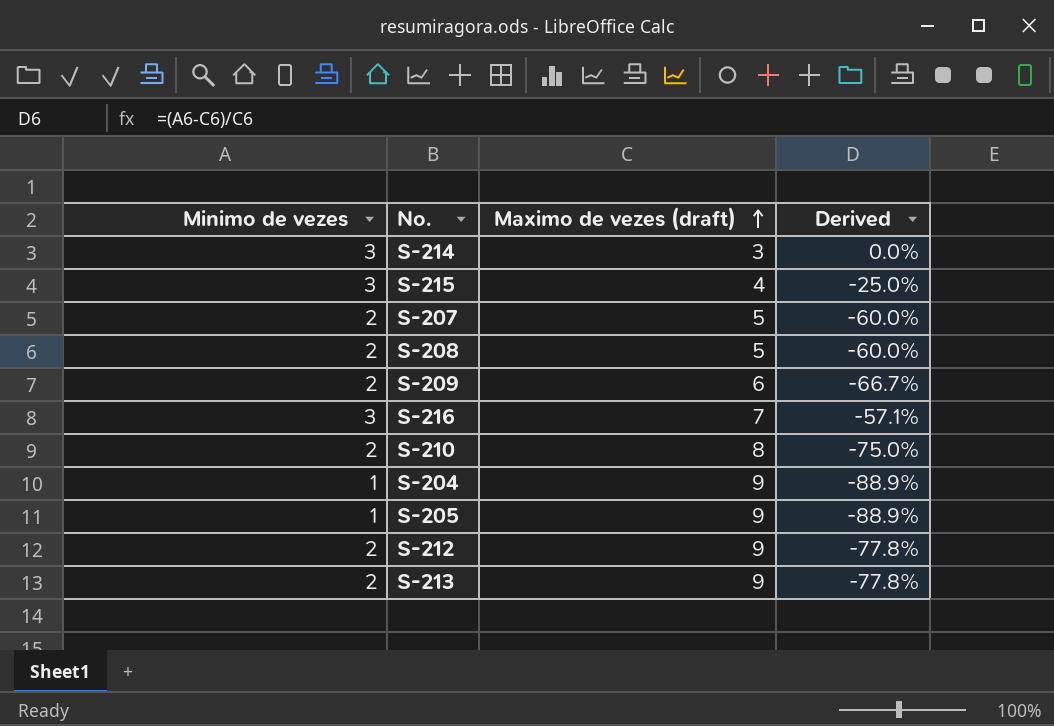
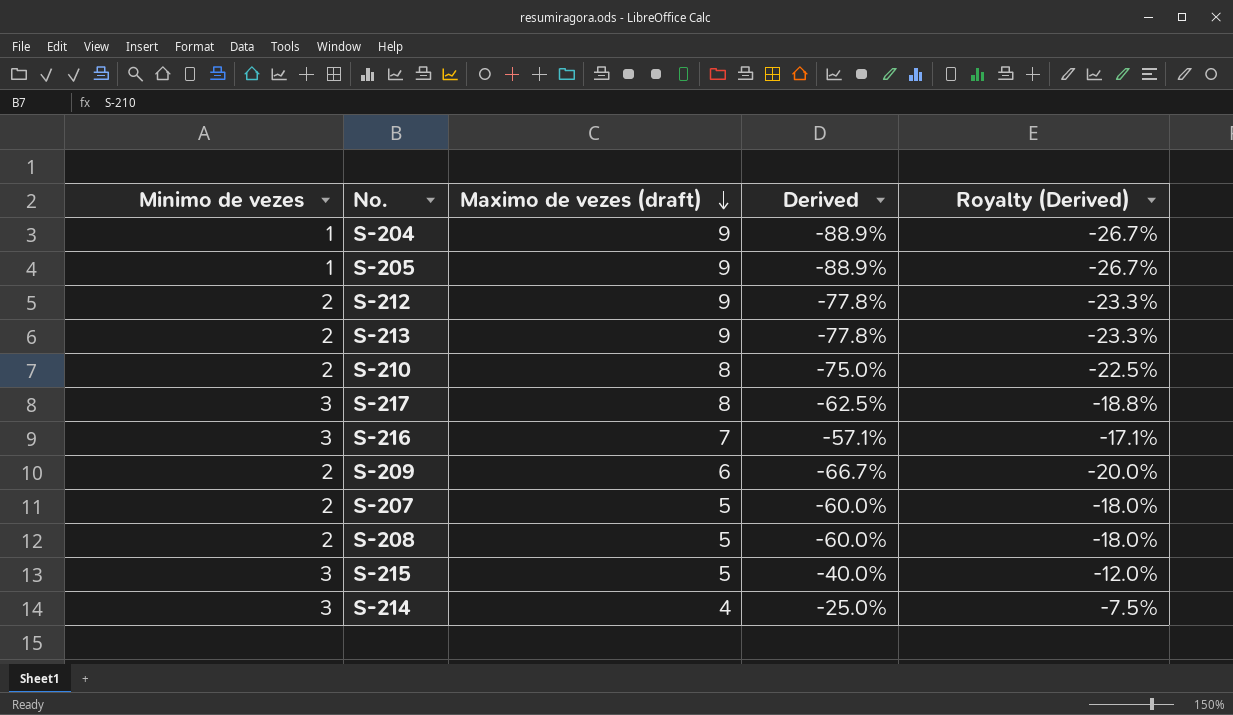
row order: Maximo de vezes (draft) ascending -> Maximo de vezes (draft) descending
column Royalty (Derived) | formula: none -> [Derived] * 0.3
row S-217: none -> 3 | 8 | -62.5% | -18.8%
S-215 | Maximo de vezes (draft): 4 -> 5
S-215 | Derived: -25.0% -> -40.0%
S-214 | Maximo de vezes (draft): 3 -> 4
S-214 | Derived: 0.0% -> -25.0%

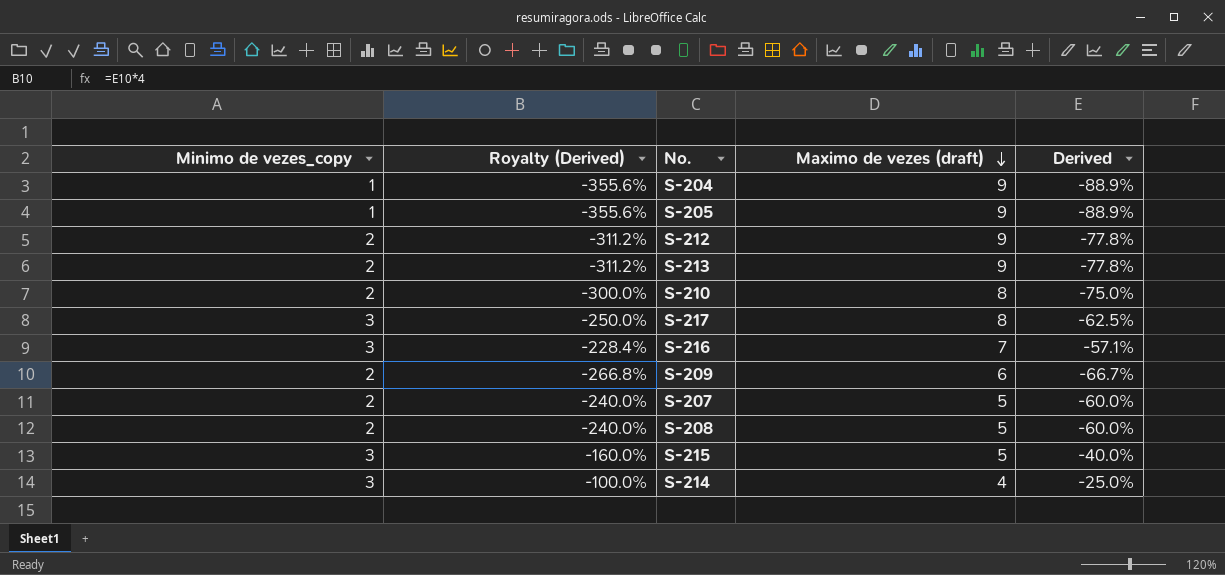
column name: Minimo de vezes -> Minimo de vezes_copy
column Royalty (Derived) | formula: [Derived] * 0.3 -> [Derived] * 4
column Royalty (Derived) | position: 5 -> 2

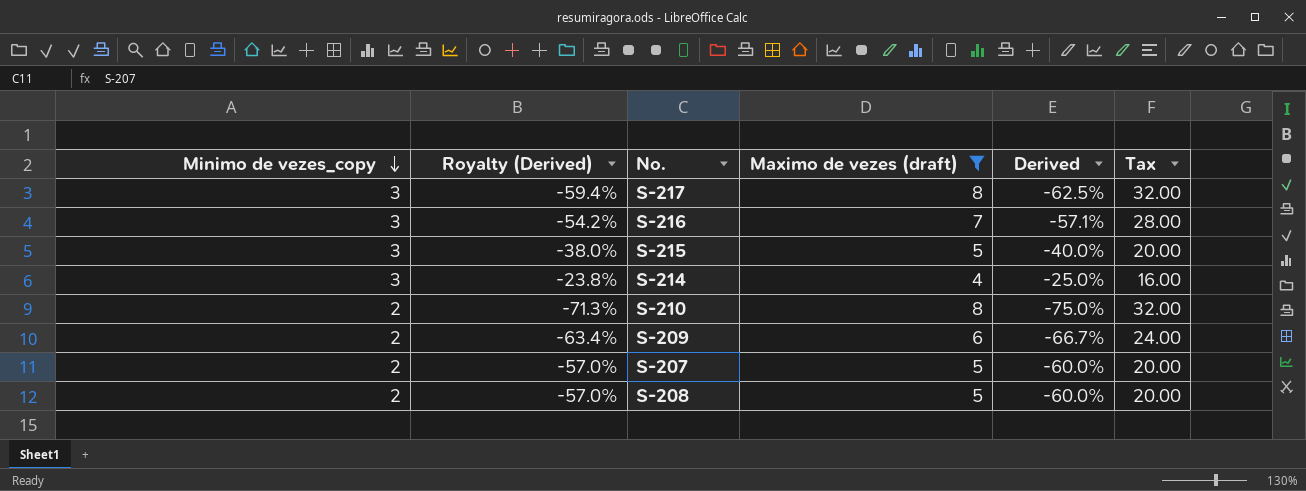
filter: none -> Maximo de vezes (draft) != 9
row order: Maximo de vezes (draft) descending -> Minimo de vezes_copy descending
column Royalty (Derived) | formula: [Derived] * 4 -> [Derived] * 0.95
column Tax | formula: none -> [Maximo de vezes (draft)] * 4

